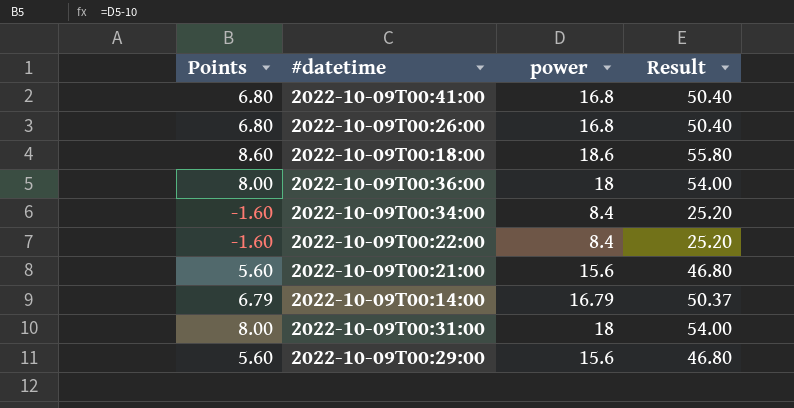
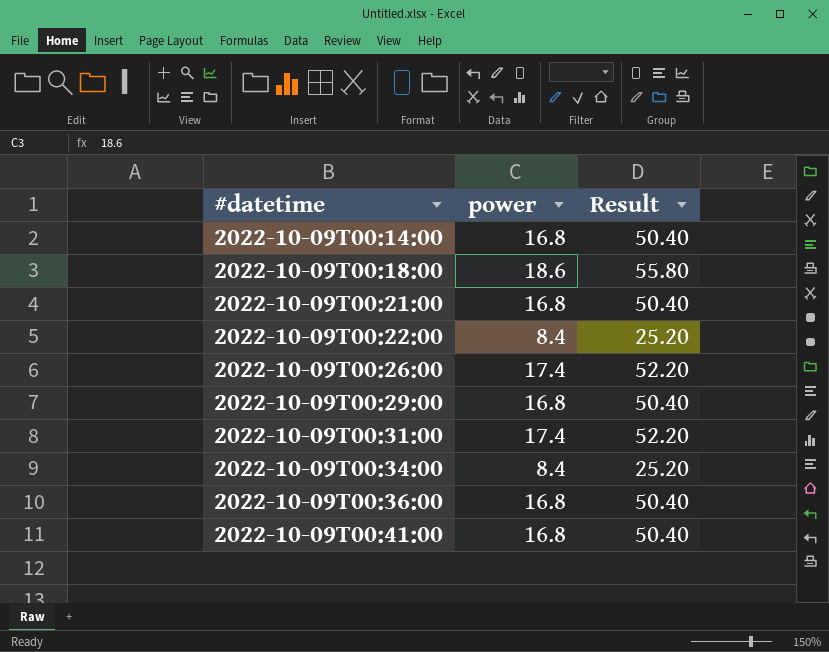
row order: none -> #datetime ascending
column Points | formula: [power] - 10 -> none
2022-10-09T00:14:00 | power: 16.79 -> 16.8
2022-10-09T00:14:00 | Result: 50.37 -> 50.40
2022-10-09T00:21:00 | power: 15.6 -> 16.8
2022-10-09T00:21:00 | Result: 46.80 -> 50.40
2022-10-09T00:26:00 | power: 16.8 -> 17.4
2022-10-09T00:26:00 | Result: 50.40 -> 52.20
2022-10-09T00:29:00 | power: 15.6 -> 16.8
2022-10-09T00:29:00 | Result: 46.80 -> 50.40
2022-10-09T00:31:00 | power: 18 -> 17.4
2022-10-09T00:31:00 | Result: 54.00 -> 52.20
2022-10-09T00:36:00 | power: 18 -> 16.8
2022-10-09T00:36:00 | Result: 54.00 -> 50.40

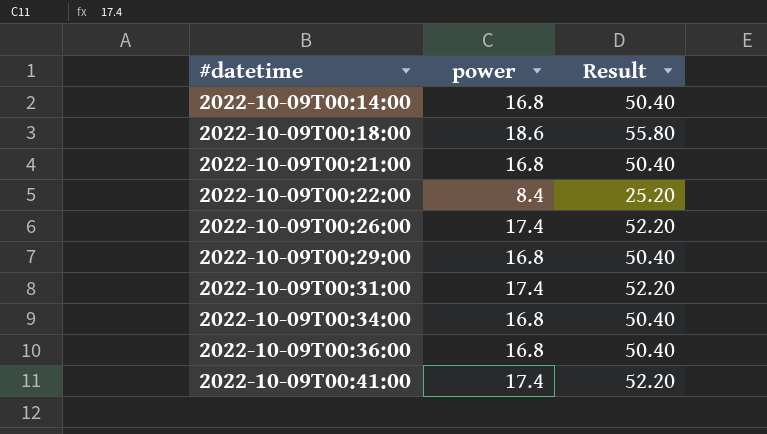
2022-10-09T00:34:00 | power: 8.4 -> 16.8
2022-10-09T00:34:00 | Result: 25.20 -> 50.40
2022-10-09T00:41:00 | power: 16.8 -> 17.4
2022-10-09T00:41:00 | Result: 50.40 -> 52.20

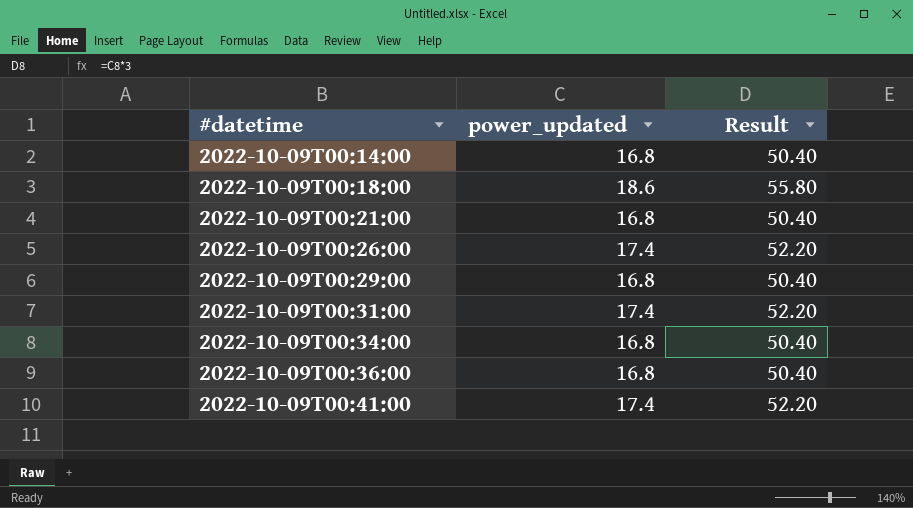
column name: power -> power_updated
row 2022-10-09T00:22:00: 8.4 | 25.20 -> none

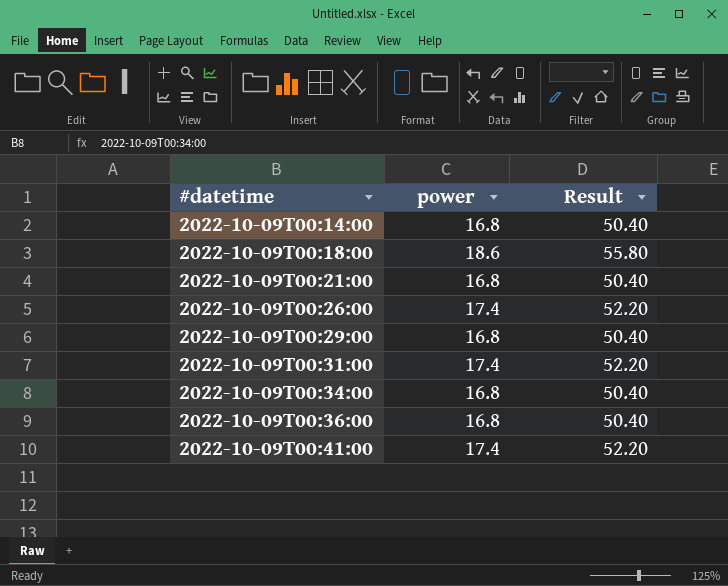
column name: power_updated -> power

